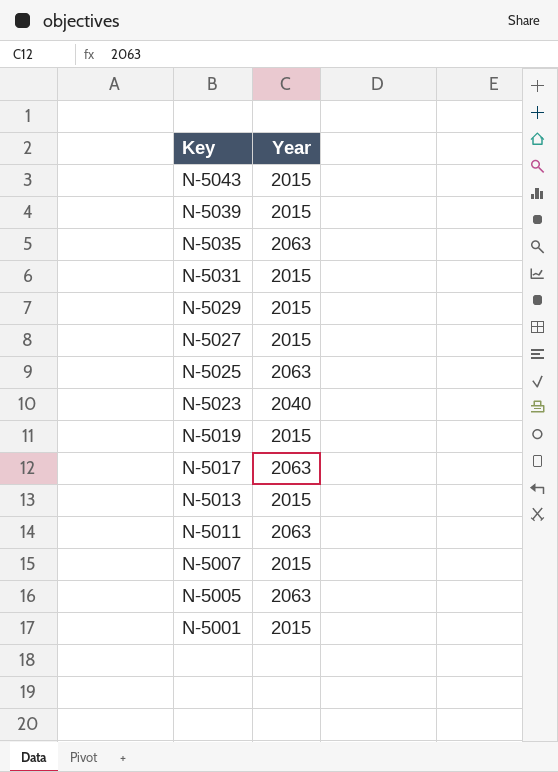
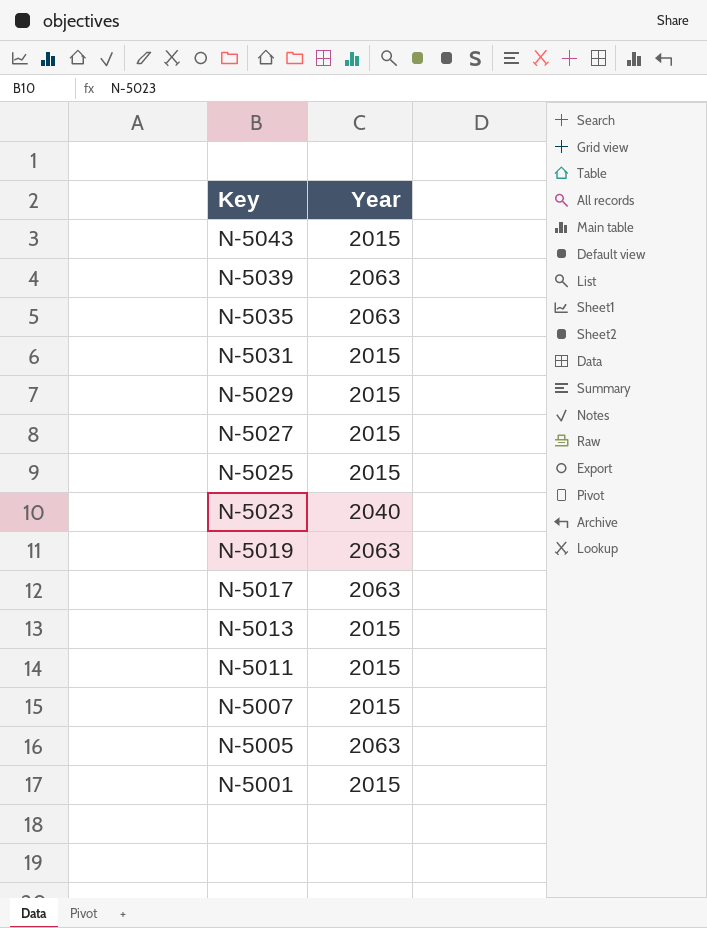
N-5039 | Year: 2015 -> 2063
N-5025 | Year: 2063 -> 2015
N-5019 | Year: 2015 -> 2063
N-5011 | Year: 2063 -> 2015

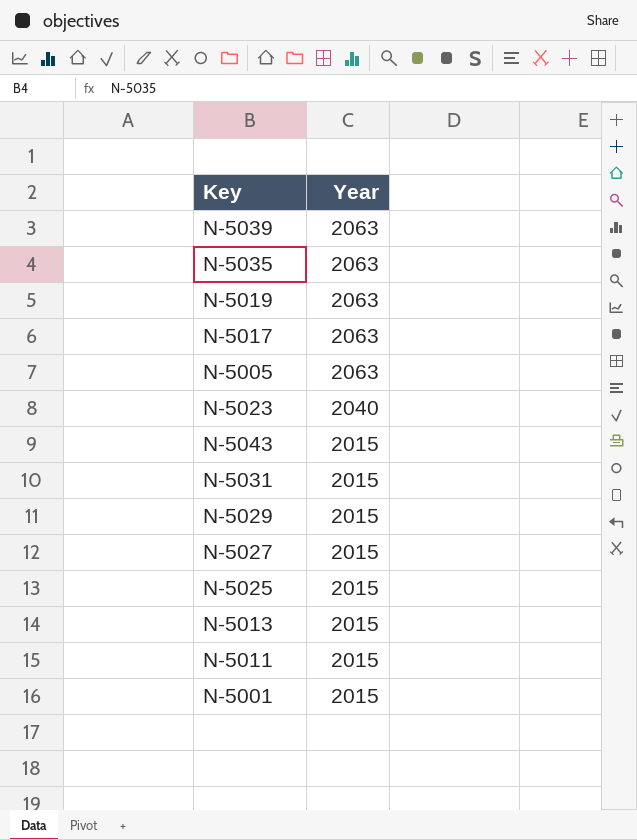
row order: Key descending -> Year descending
row N-5007: 2015 -> none

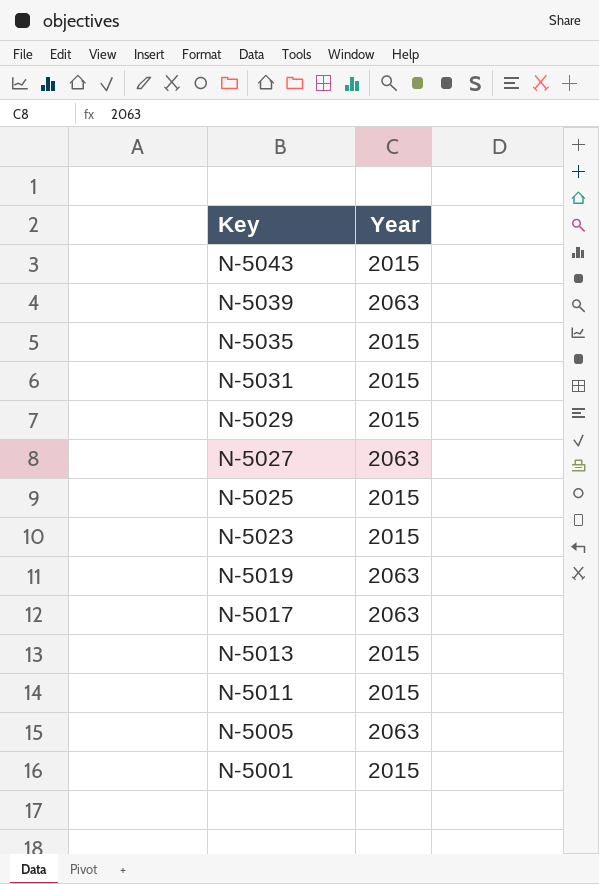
row order: Year descending -> Key descending
N-5035 | Year: 2063 -> 2015
N-5027 | Year: 2015 -> 2063
N-5023 | Year: 2040 -> 2015

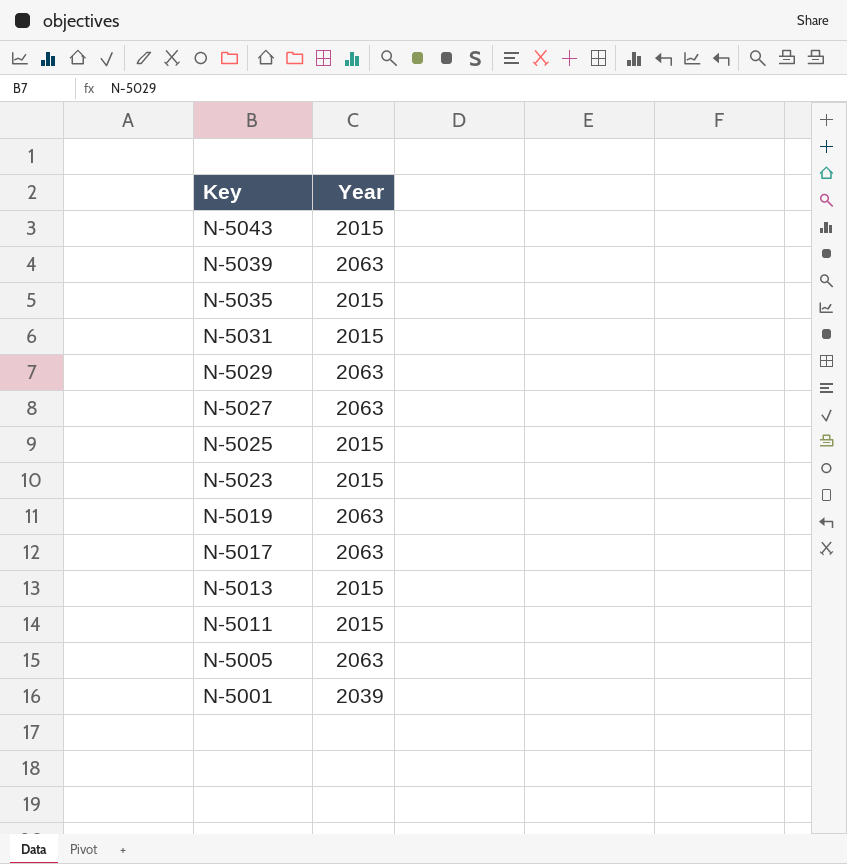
N-5029 | Year: 2015 -> 2063
N-5001 | Year: 2015 -> 2039

